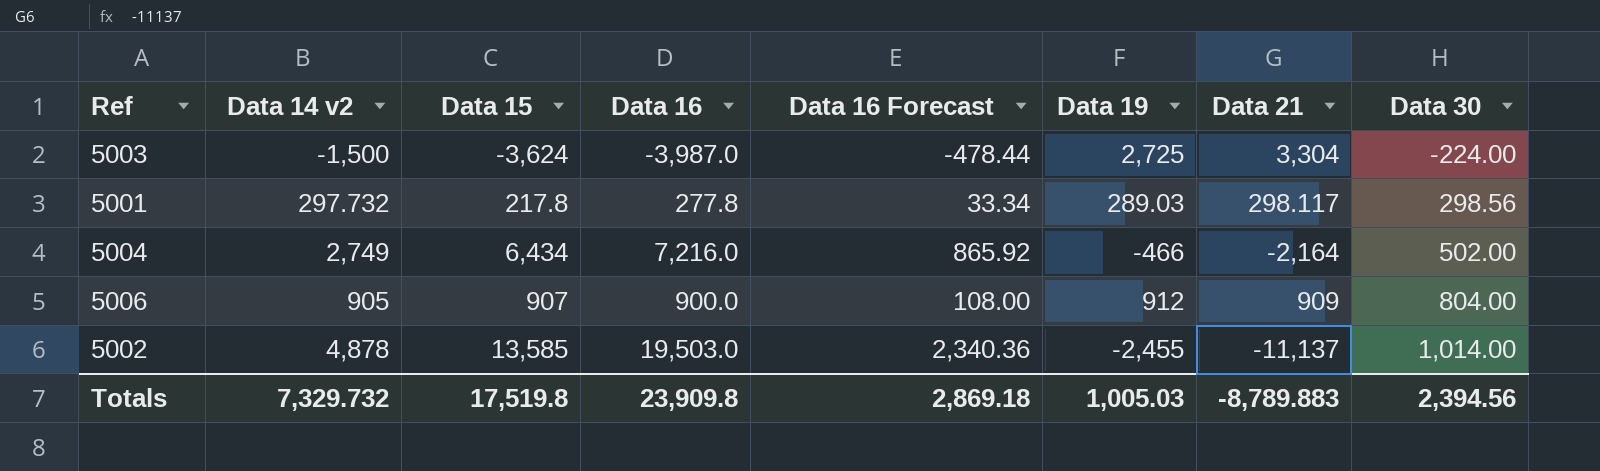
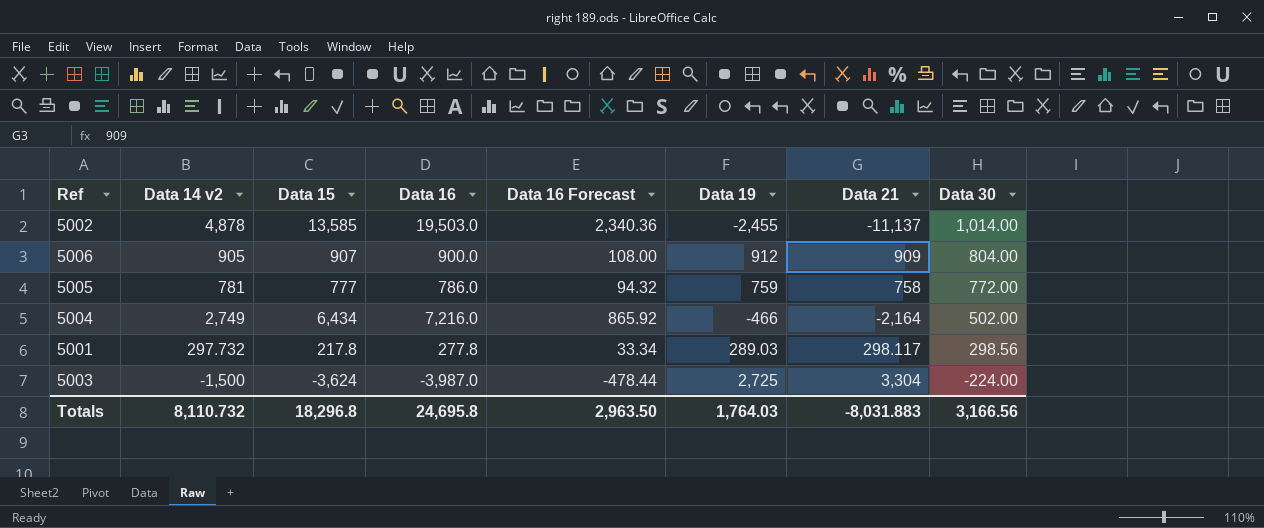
row order: Data 30 ascending -> Data 30 descending
row 5005: none -> 781 | 777 | 786.0 | 94.32 | 759 | 758 | 772.00
Totals | Data 14 v2: 7,329.732 -> 8,110.732
Totals | Data 15: 17,519.8 -> 18,296.8
Totals | Data 16: 23,909.8 -> 24,695.8
Totals | Data 16 Forecast: 2,869.18 -> 2,963.50
Totals | Data 19: 1,005.03 -> 1,764.03
Totals | Data 21: -8,789.883 -> -8,031.883
Totals | Data 30: 2,394.56 -> 3,166.56

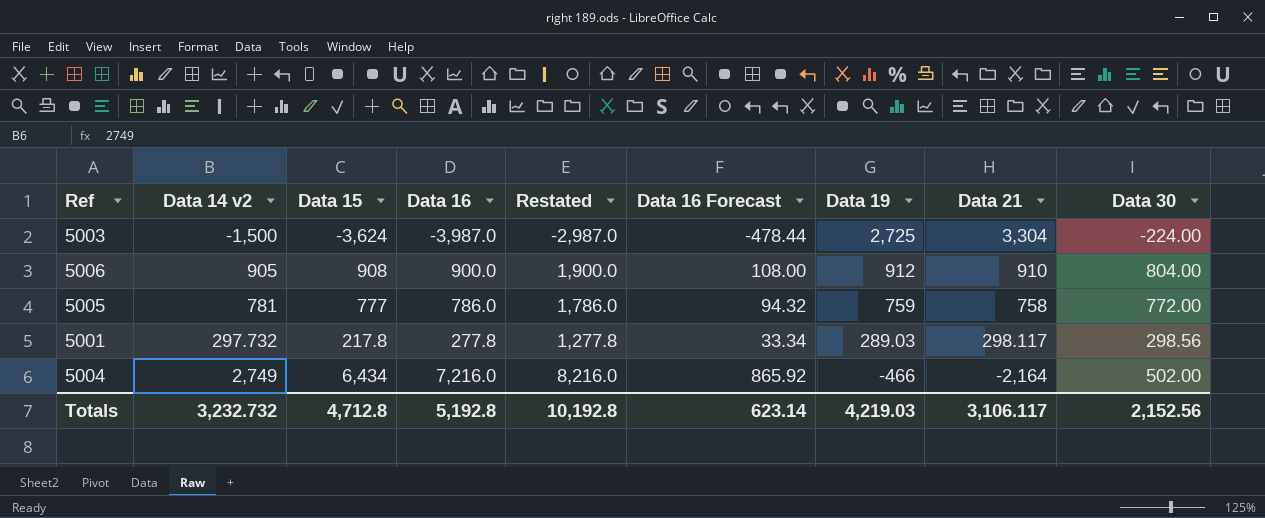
row order: Data 30 descending -> Data 19 descending
column Restated | formula: none -> [Data 16] + 1000
row 5002: 4,878 | 13,585 | 19,503.0 | 2,340.36 | -2,455 | -11,137 | 1,014.00 -> none
5006 | Data 15: 907 -> 908
5006 | Data 21: 909 -> 910
Totals | Data 14 v2: 8,110.732 -> 3,232.732
Totals | Data 15: 18,296.8 -> 4,712.8
Totals | Data 16: 24,695.8 -> 5,192.8
Totals | Data 16 Forecast: 2,963.50 -> 623.14
Totals | Data 19: 1,764.03 -> 4,219.03
Totals | Data 21: -8,031.883 -> 3,106.117
Totals | Data 30: 3,166.56 -> 2,152.56

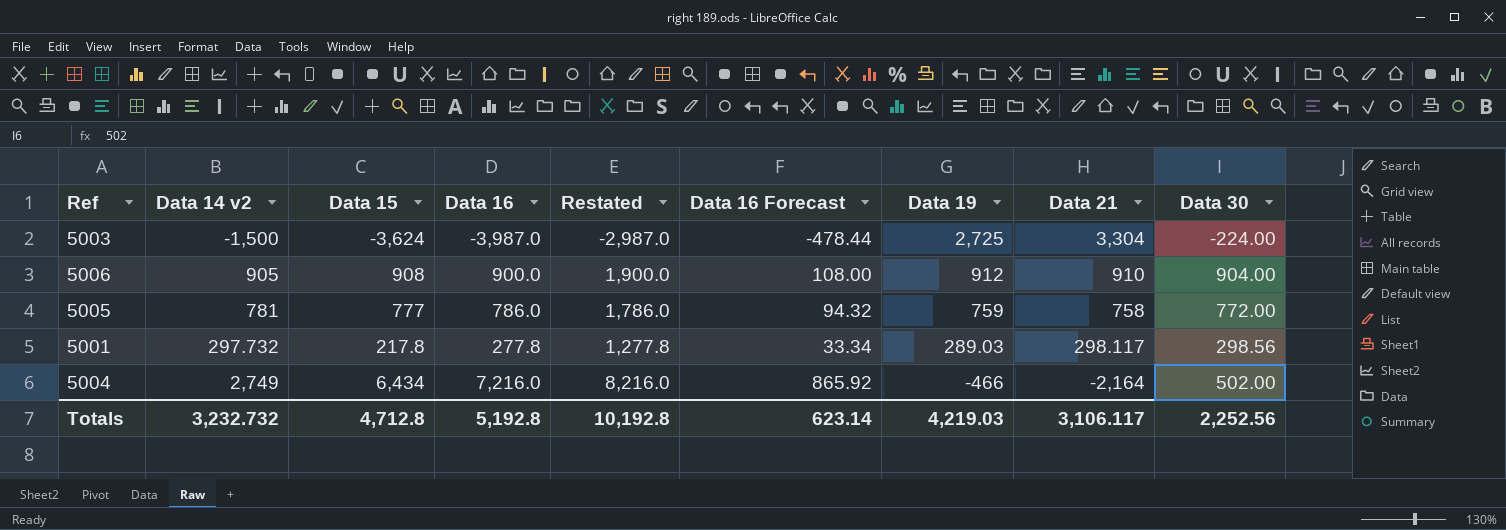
5006 | Data 30: 804.00 -> 904.00
Totals | Data 30: 2,152.56 -> 2,252.56

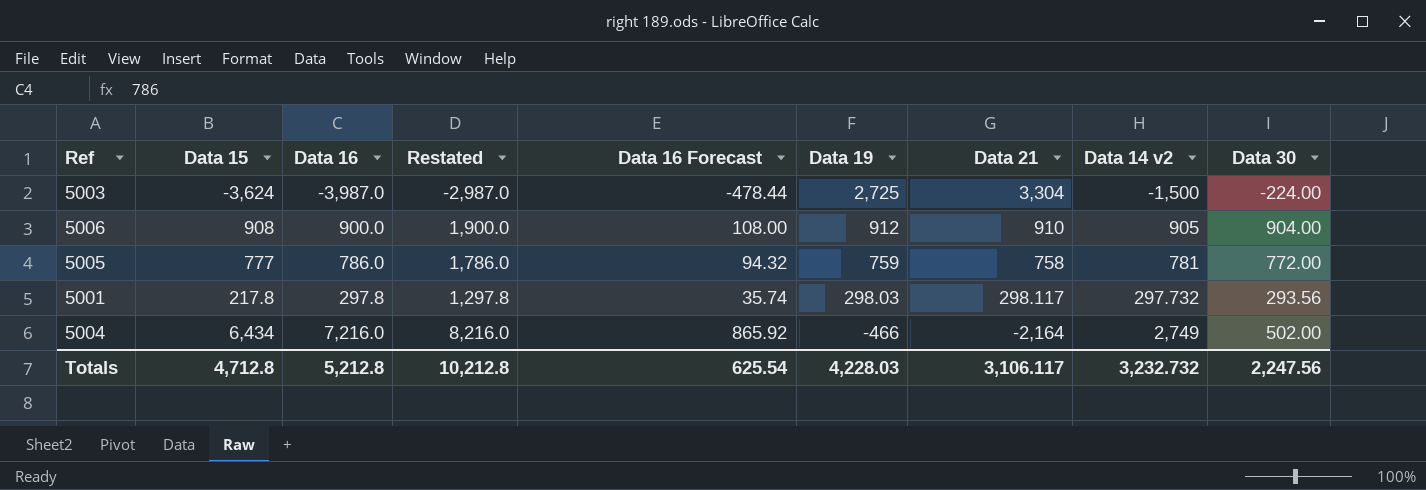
column Data 14 v2 | position: 2 -> 8
5001 | Data 16: 277.8 -> 297.8
5001 | Restated: 1,277.8 -> 1,297.8
5001 | Data 16 Forecast: 33.34 -> 35.74
5001 | Data 19: 289.03 -> 298.03
5001 | Data 30: 298.56 -> 293.56
Totals | Data 16: 5,192.8 -> 5,212.8
Totals | Restated: 10,192.8 -> 10,212.8
Totals | Data 16 Forecast: 623.14 -> 625.54
Totals | Data 19: 4,219.03 -> 4,228.03
Totals | Data 30: 2,252.56 -> 2,247.56

